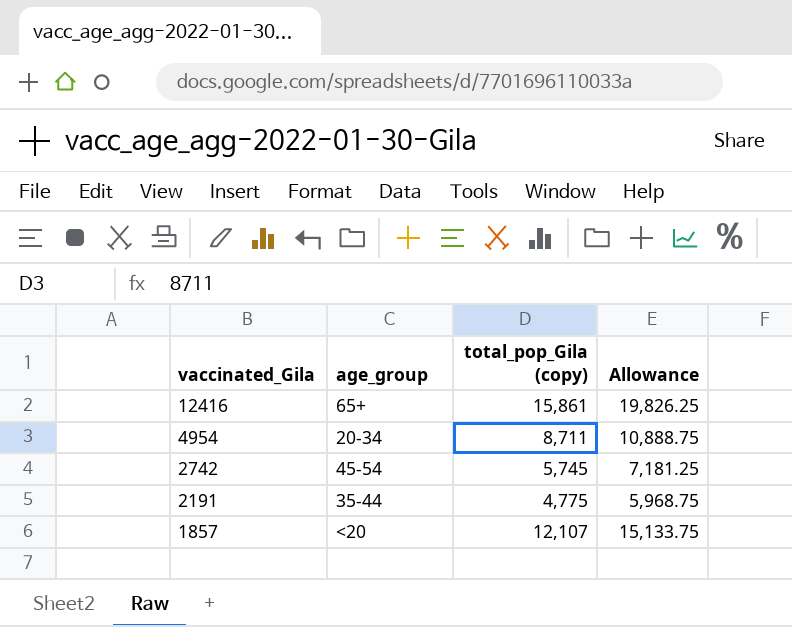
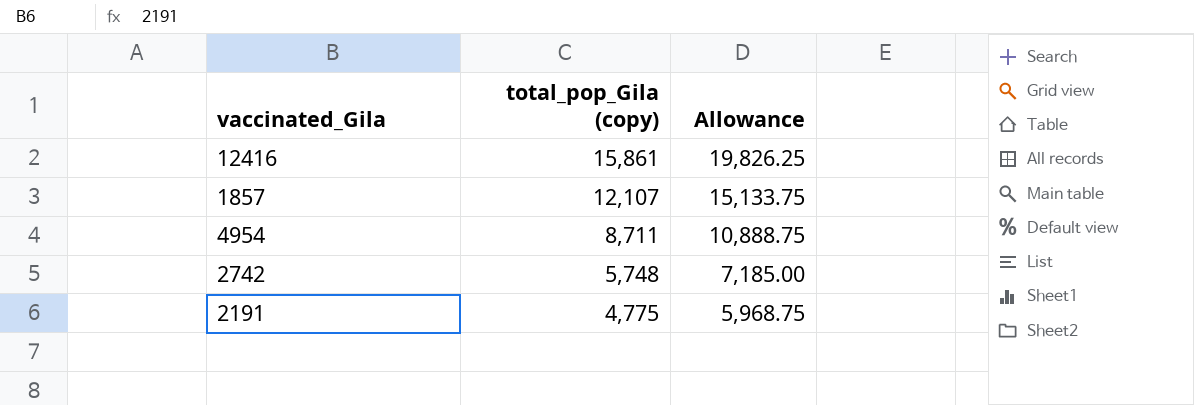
row order: vaccinated_Gila descending -> total_pop_Gila (copy) descending
column age_group | position: 2 -> none
2742 | total_pop_Gila (copy): 5,745 -> 5,748
2742 | Allowance: 7,181.25 -> 7,185.00

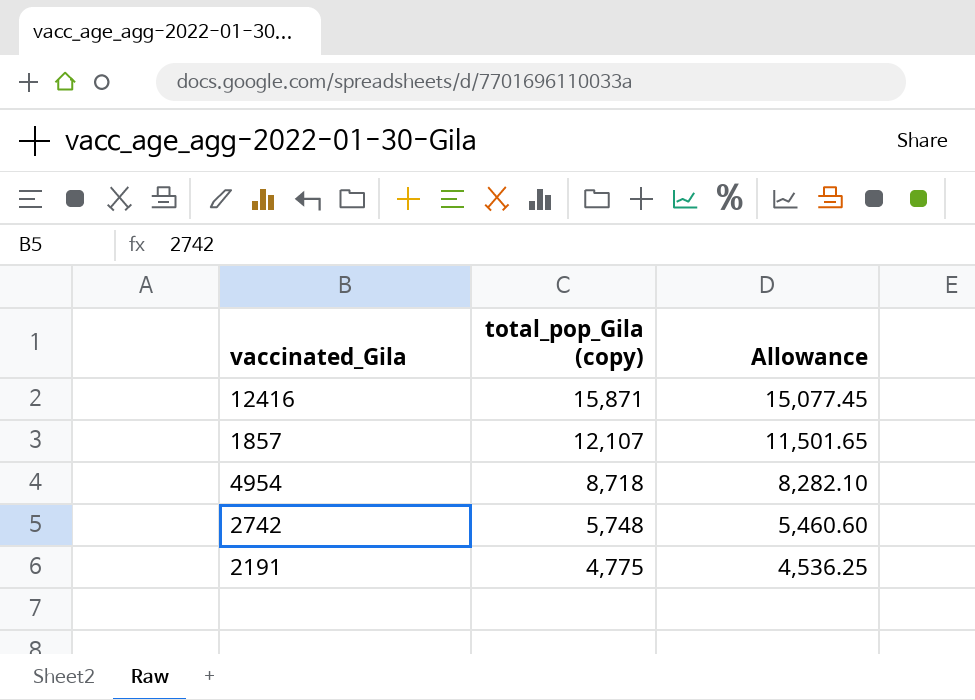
column Allowance | formula: [total_pop_Gila (copy)] * 1.25 -> [total_pop_Gila (copy)] * 0.95
12416 | total_pop_Gila (copy): 15,861 -> 15,871
4954 | total_pop_Gila (copy): 8,711 -> 8,718

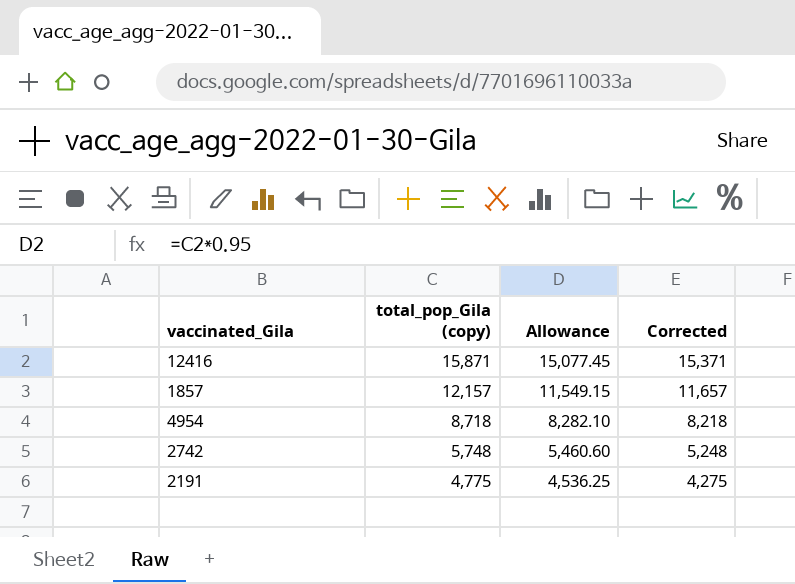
column Corrected | formula: none -> [total_pop_Gila (copy)] - 500
1857 | total_pop_Gila (copy): 12,107 -> 12,157
1857 | Allowance: 11,501.65 -> 11,549.15

